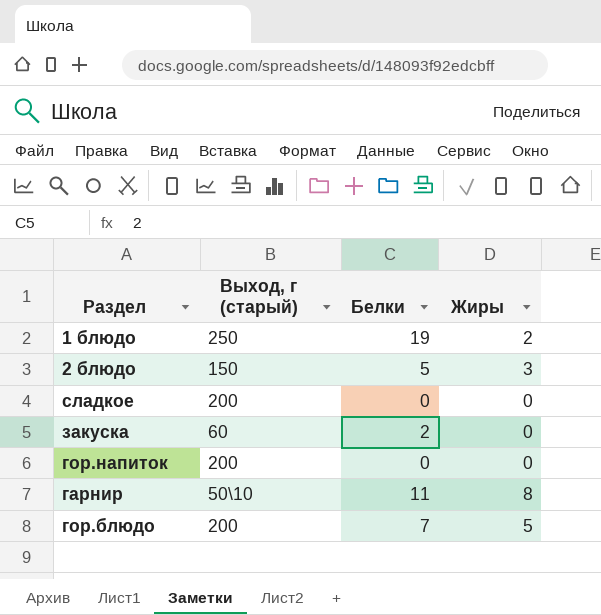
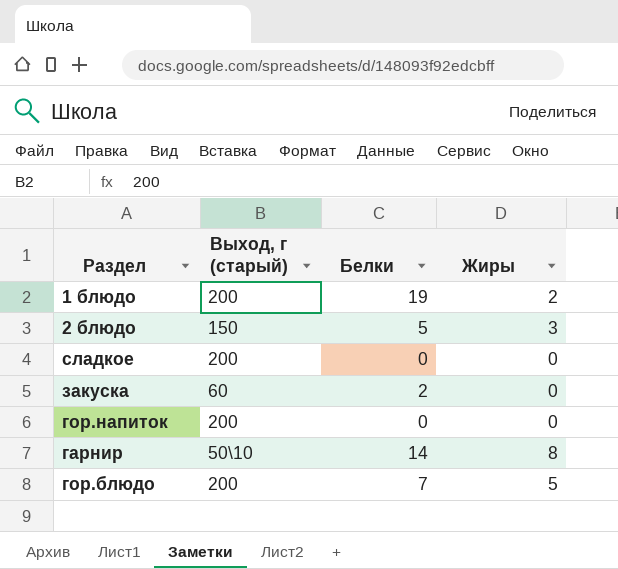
1 блюдо | Выход, г (старый): 250 -> 200
гарнир | Белки: 11 -> 14

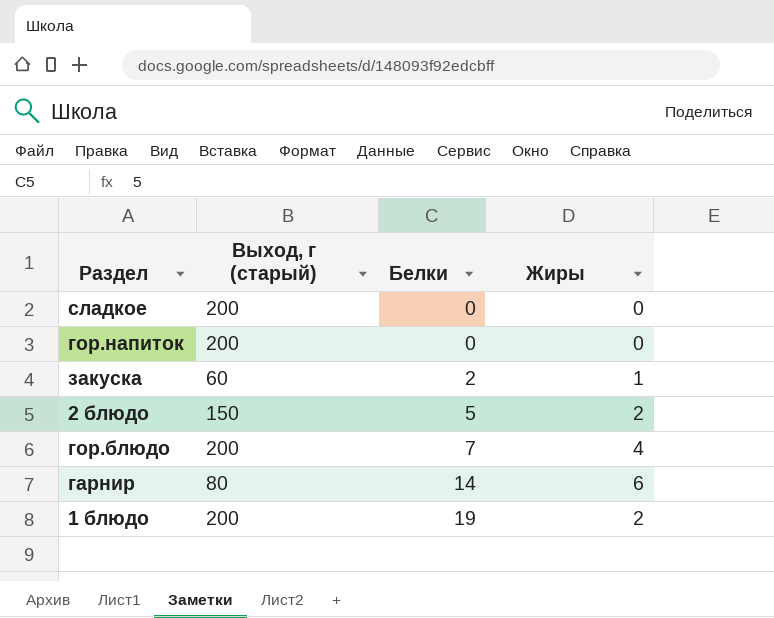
row order: none -> Белки ascending
закуска | Жиры: 0 -> 1
2 блюдо | Жиры: 3 -> 2
гор.блюдо | Жиры: 5 -> 4
гарнир | Выход, г (старый): 50\10 -> 80
гарнир | Жиры: 8 -> 6

